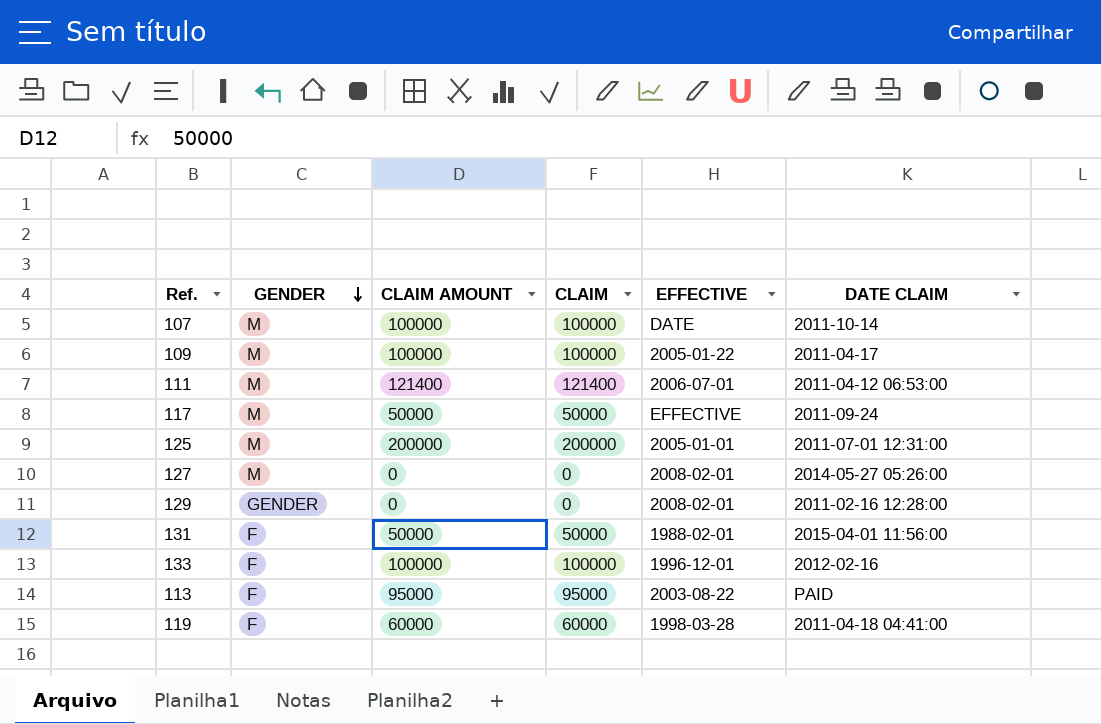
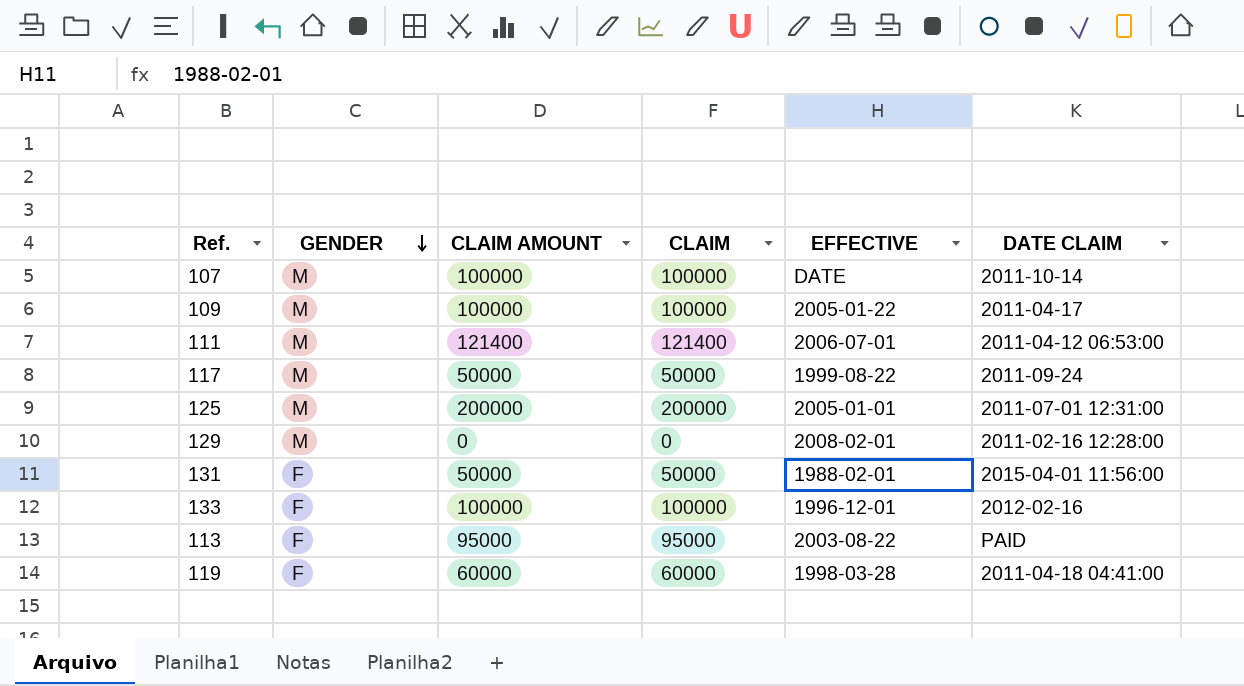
row 127: M | 0 | 0 | 2008-02-01 | 2014-05-27 05:26:00 -> none
117 | EFFECTIVE: EFFECTIVE -> 1999-08-22
129 | GENDER: GENDER -> M

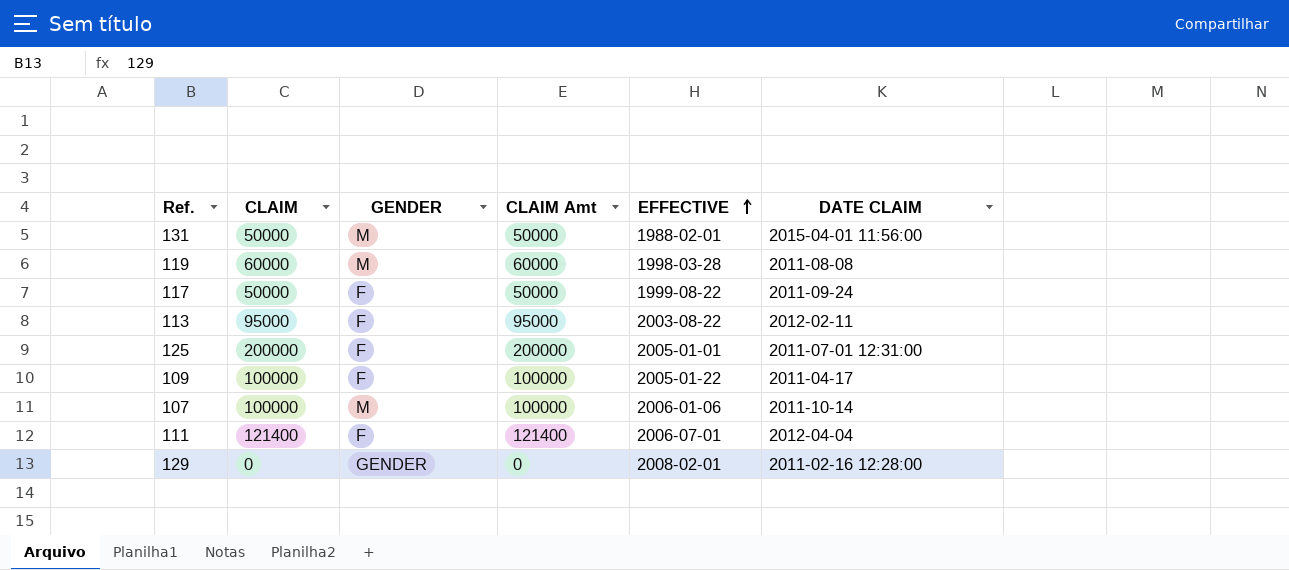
row order: GENDER descending -> EFFECTIVE ascending
column CLAIM | position: 4 -> 2
column name: CLAIM AMOUNT -> CLAIM Amt
row 133: F | 100000 | 100000 | 1996-12-01 | 2012-02-16 -> none
131 | GENDER: F -> M
119 | GENDER: F -> M
119 | DATE CLAIM: 2011-04-18 04:41:00 -> 2011-08-08
117 | GENDER: M -> F
113 | DATE CLAIM: PAID -> 2012-02-11
125 | GENDER: M -> F
109 | GENDER: M -> F
107 | EFFECTIVE: DATE -> 2006-01-06
111 | GENDER: M -> F
111 | DATE CLAIM: 2011-04-12 06:53:00 -> 2012-04-04
129 | GENDER: M -> GENDER

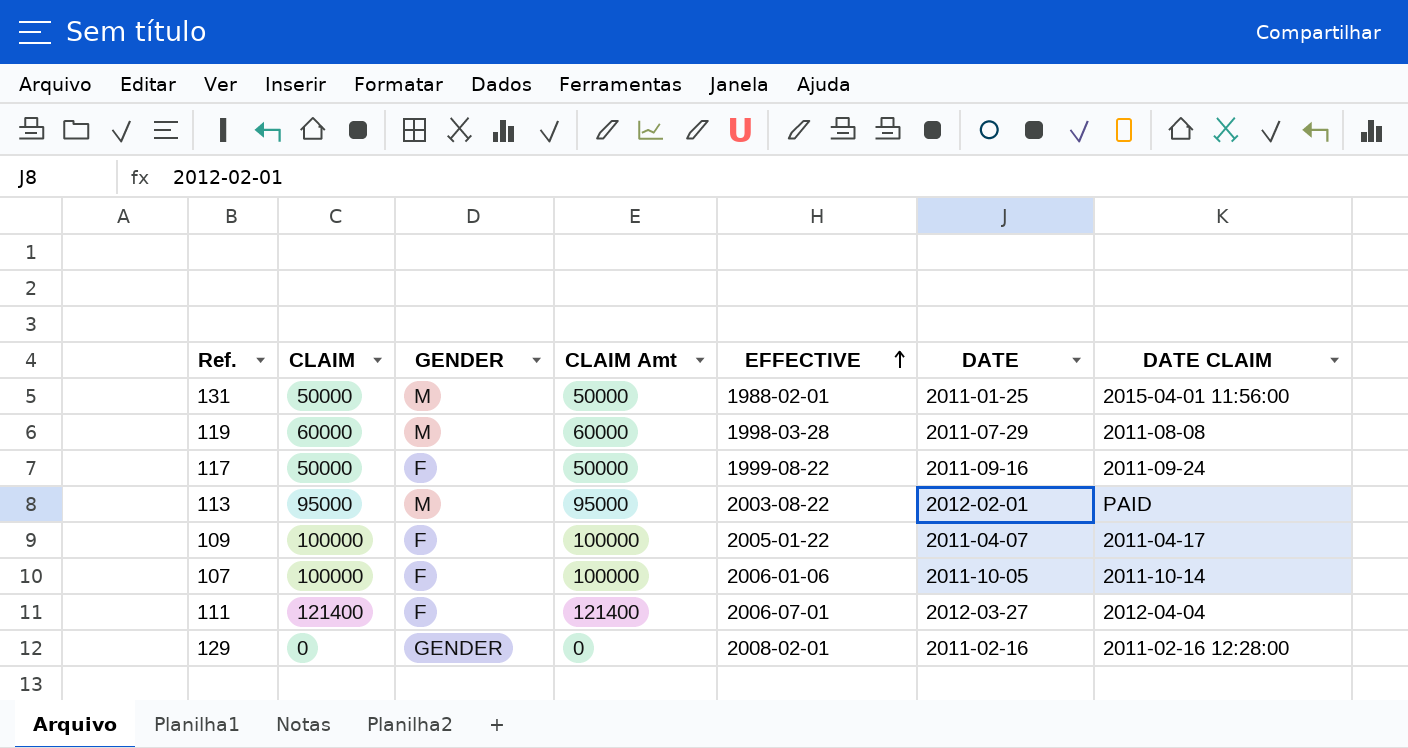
column DATE | position: none -> 6
row 125: 200000 | F | 200000 | 2005-01-01 | 2011-07-01 12:31:00 -> none
113 | GENDER: F -> M
113 | DATE CLAIM: 2012-02-11 -> PAID
107 | GENDER: M -> F

